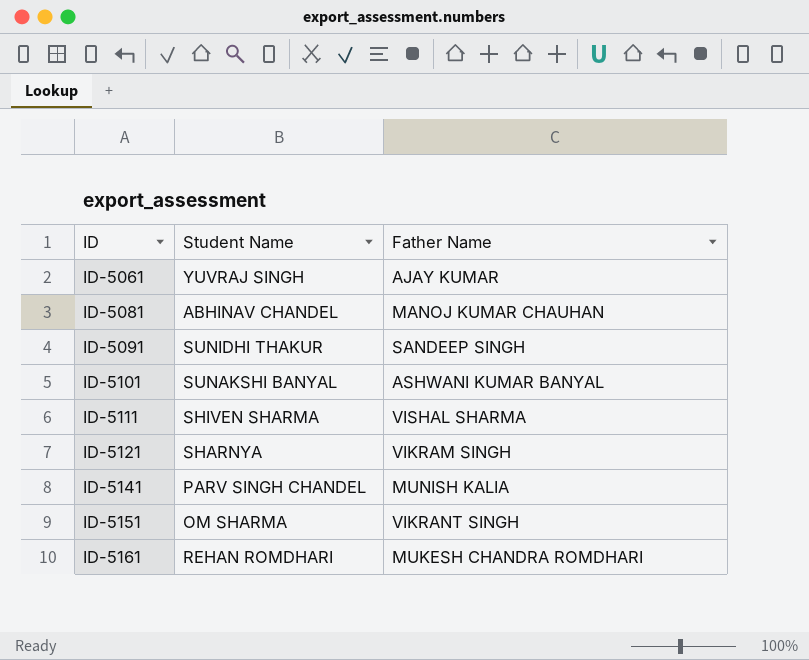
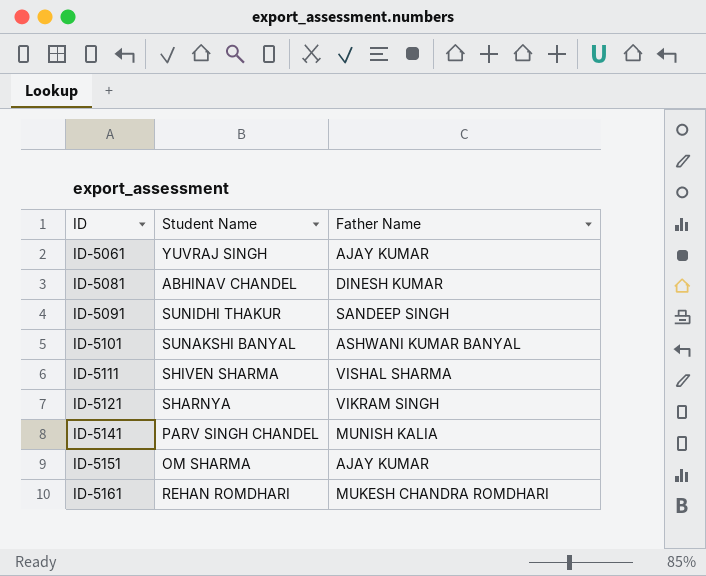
ID-5081 | Father Name: MANOJ KUMAR CHAUHAN -> DINESH KUMAR
ID-5151 | Father Name: VIKRANT SINGH -> AJAY KUMAR

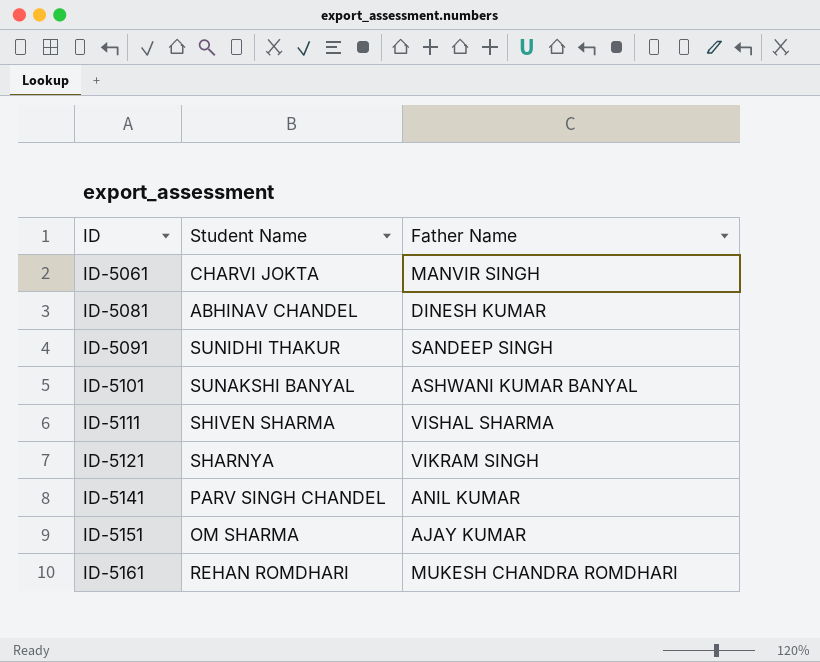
ID-5061 | Student Name: YUVRAJ SINGH -> CHARVI JOKTA
ID-5061 | Father Name: AJAY KUMAR -> MANVIR SINGH
ID-5141 | Father Name: MUNISH KALIA -> ANIL KUMAR

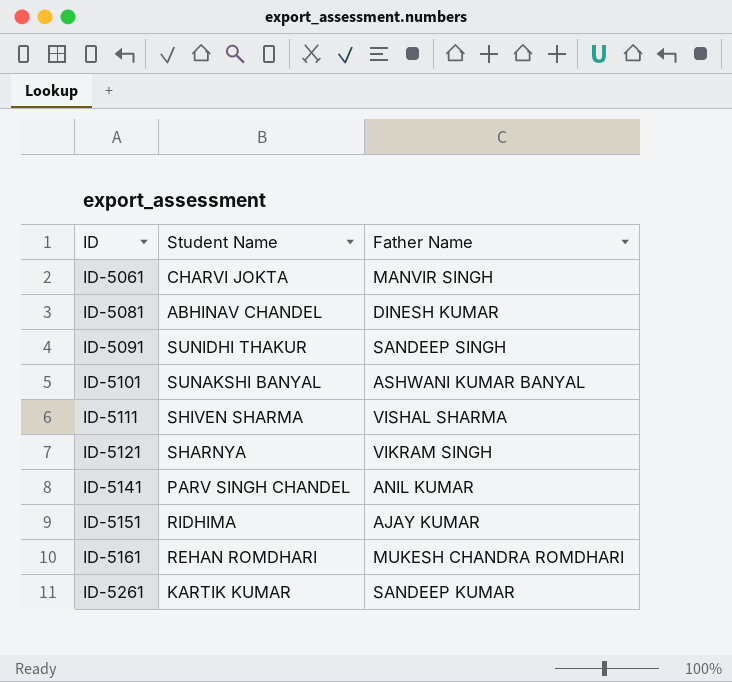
ID-5151 | Student Name: OM SHARMA -> RIDHIMA
row ID-5261: none -> KARTIK KUMAR | SANDEEP KUMAR

